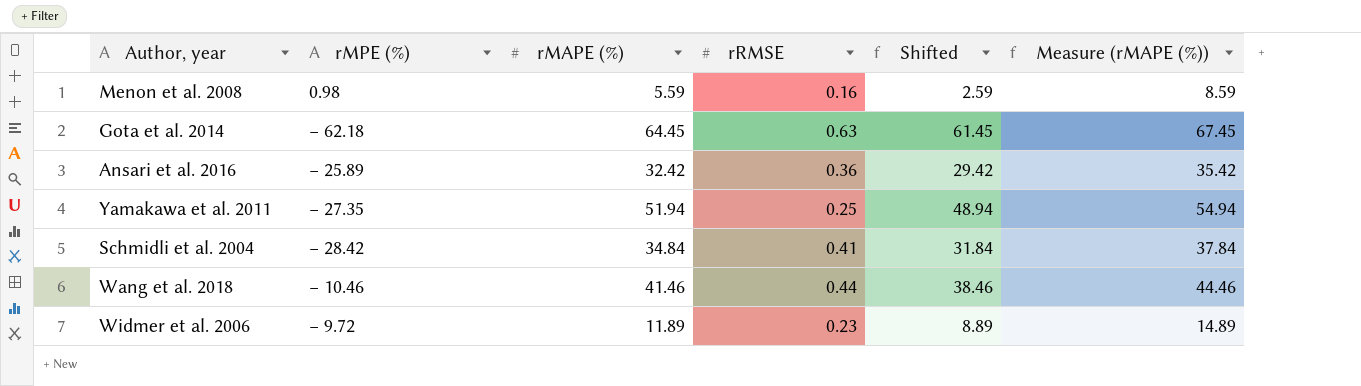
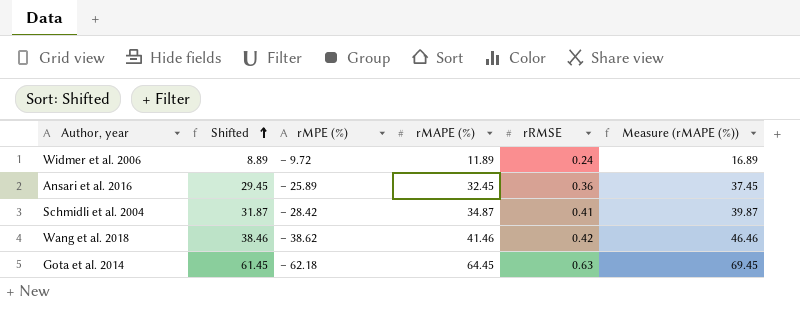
row order: none -> Shifted ascending
column Shifted | position: 5 -> 2
column Measure (rMAPE (%)) | formula: [rMAPE (%)] + 3 -> [rMAPE (%)] + 5
row Menon et al. 2008: 0.98 | 5.59 | 0.16 | 2.59 | 8.59 -> none
row Yamakawa et al. 2011: − 27.35 | 51.94 | 0.25 | 48.94 | 54.94 -> none
Widmer et al. 2006 | rRMSE: 0.23 -> 0.24
Ansari et al. 2016 | Shifted: 29.42 -> 29.45
Ansari et al. 2016 | rMAPE (%): 32.42 -> 32.45
Schmidli et al. 2004 | Shifted: 31.84 -> 31.87
Schmidli et al. 2004 | rMAPE (%): 34.84 -> 34.87
Wang et al. 2018 | rMPE (%): − 10.46 -> − 38.62
Wang et al. 2018 | rRMSE: 0.44 -> 0.42

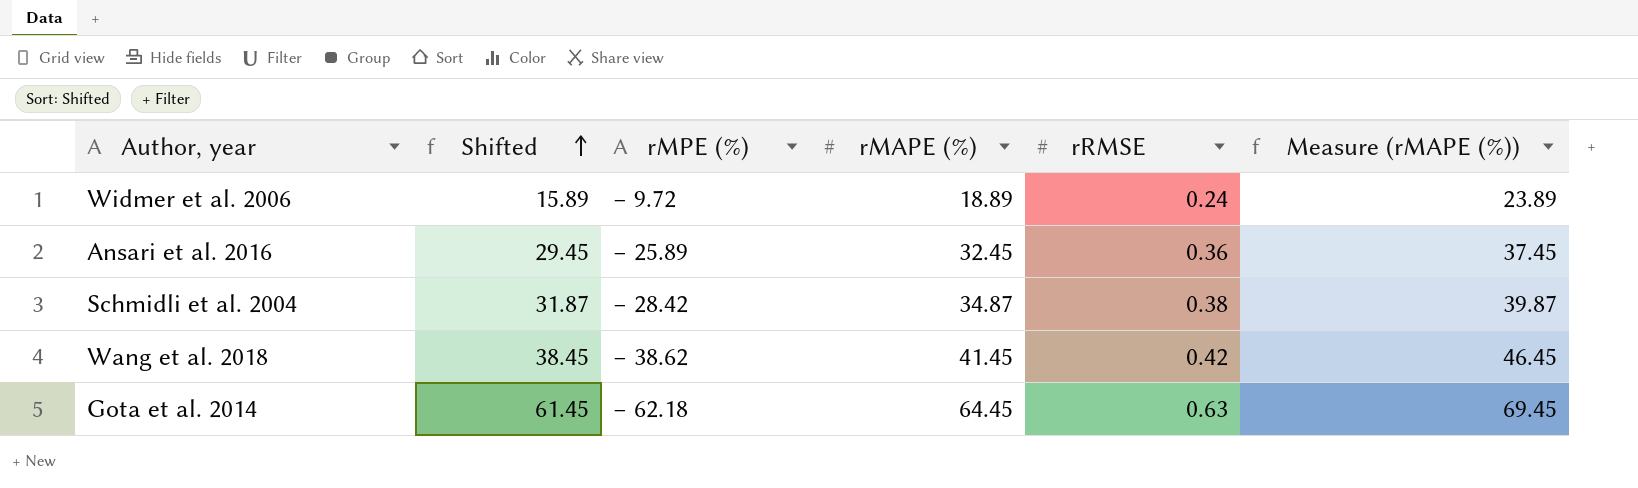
Widmer et al. 2006 | Shifted: 8.89 -> 15.89
Widmer et al. 2006 | rMAPE (%): 11.89 -> 18.89
Widmer et al. 2006 | Measure (rMAPE (%)): 16.89 -> 23.89
Schmidli et al. 2004 | rRMSE: 0.41 -> 0.38
Wang et al. 2018 | Shifted: 38.46 -> 38.45
Wang et al. 2018 | rMAPE (%): 41.46 -> 41.45
Wang et al. 2018 | Measure (rMAPE (%)): 46.46 -> 46.45

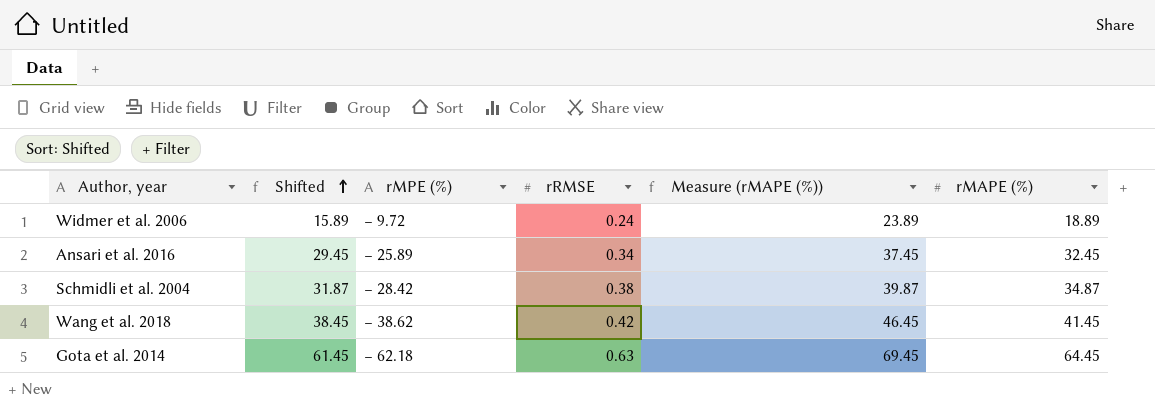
column rMAPE (%) | position: 4 -> 6
Ansari et al. 2016 | rRMSE: 0.36 -> 0.34

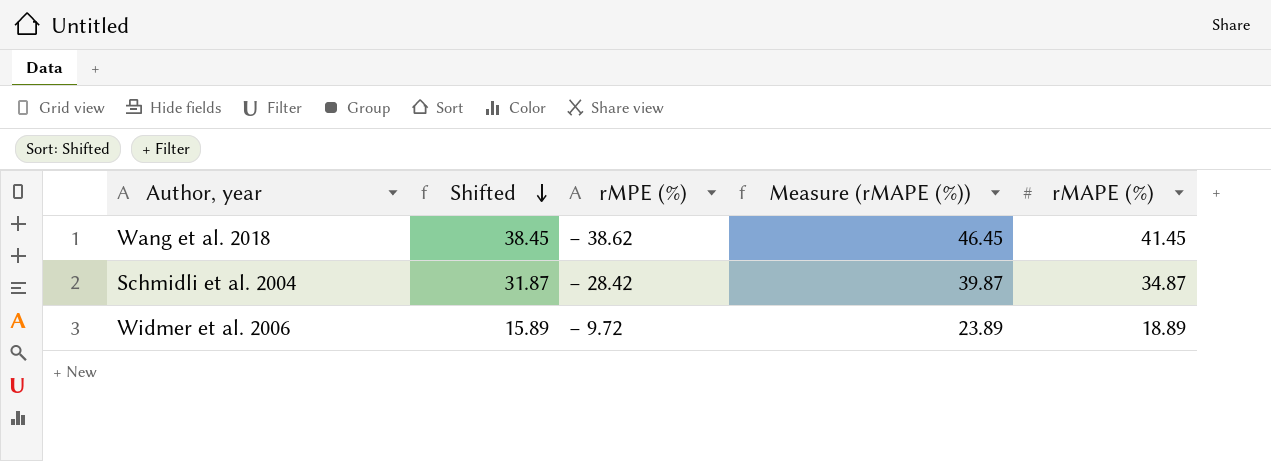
row order: Shifted ascending -> Shifted descending
column rRMSE | position: 4 -> none
row Ansari et al. 2016: 29.45 | − 25.89 | 0.34 | 37.45 | 32.45 -> none
row Gota et al. 2014: 61.45 | − 62.18 | 0.63 | 69.45 | 64.45 -> none

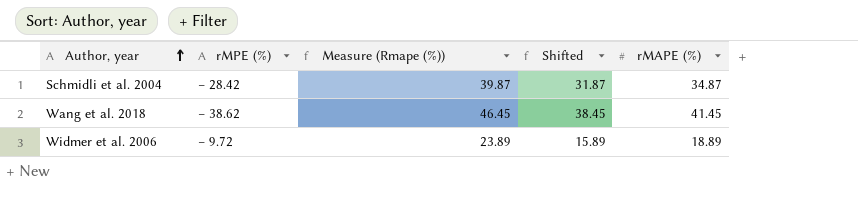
row order: Shifted descending -> Author, year ascending
column name: Measure (rMAPE (%)) -> Measure (Rmape (%))
column Shifted | position: 2 -> 4

